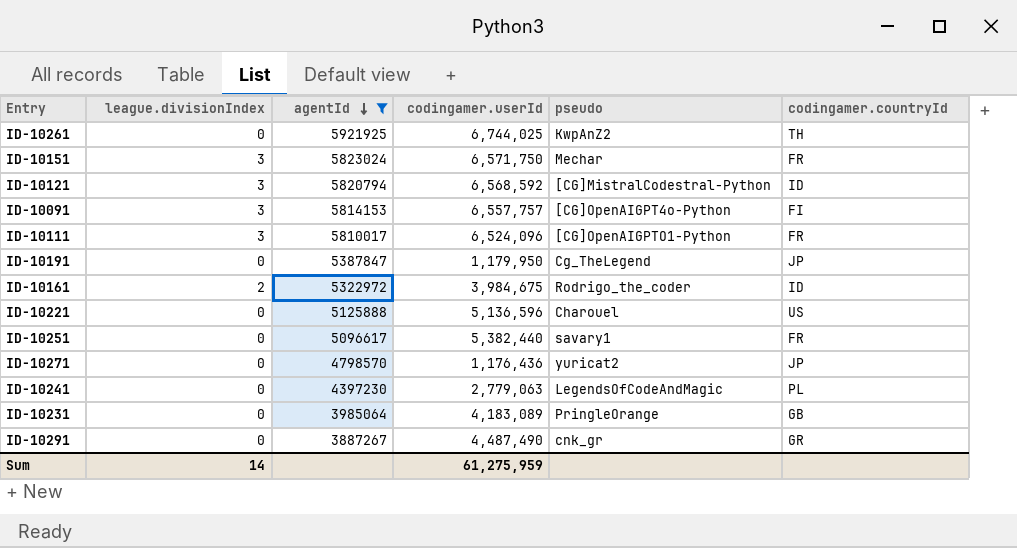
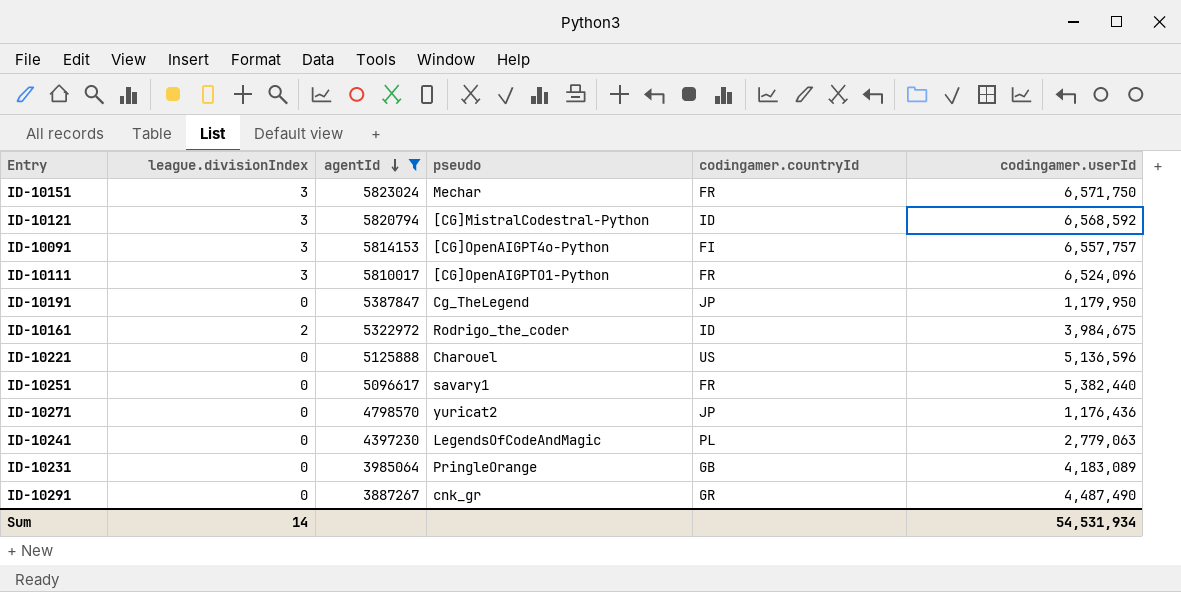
column codingamer.userId | position: 4 -> 6
row ID-10261: 0 | 5921925 | 6,744,025 | KwpAnZ2 | TH -> none
Sum | codingamer.userId: 61,275,959 -> 54,531,934

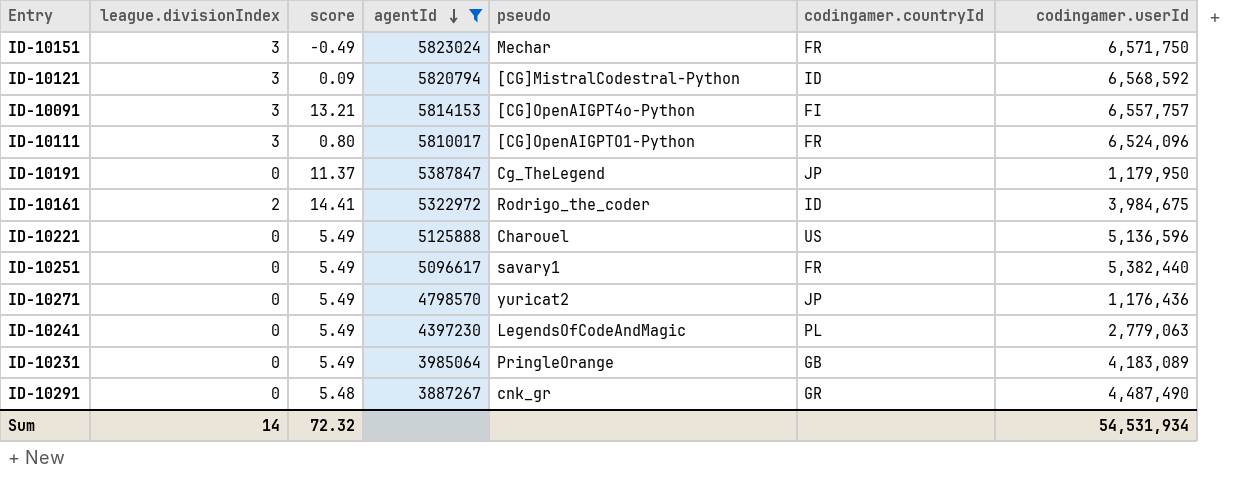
column score | position: none -> 3

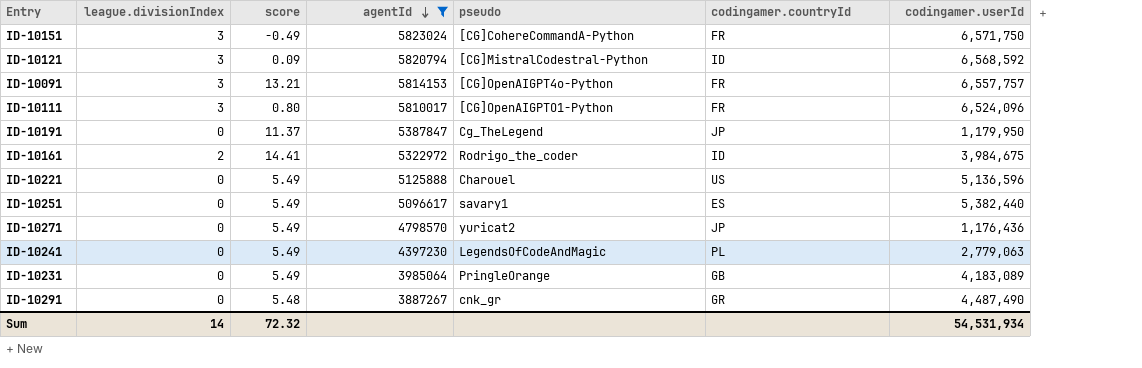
ID-10151 | pseudo: Mechar -> [CG]CohereCommandA-Python
ID-10091 | codingamer.countryId: FI -> FR
ID-10251 | codingamer.countryId: FR -> ES

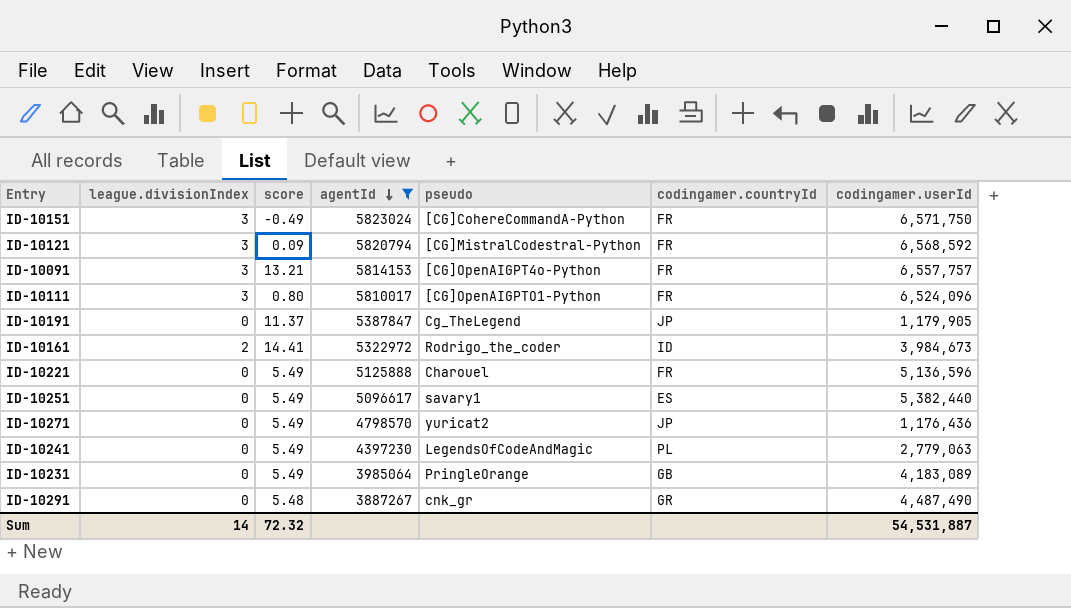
ID-10121 | codingamer.countryId: ID -> FR
ID-10191 | codingamer.userId: 1,179,950 -> 1,179,905
ID-10161 | codingamer.userId: 3,984,675 -> 3,984,673
ID-10221 | codingamer.countryId: US -> FR
Sum | codingamer.userId: 54,531,934 -> 54,531,887

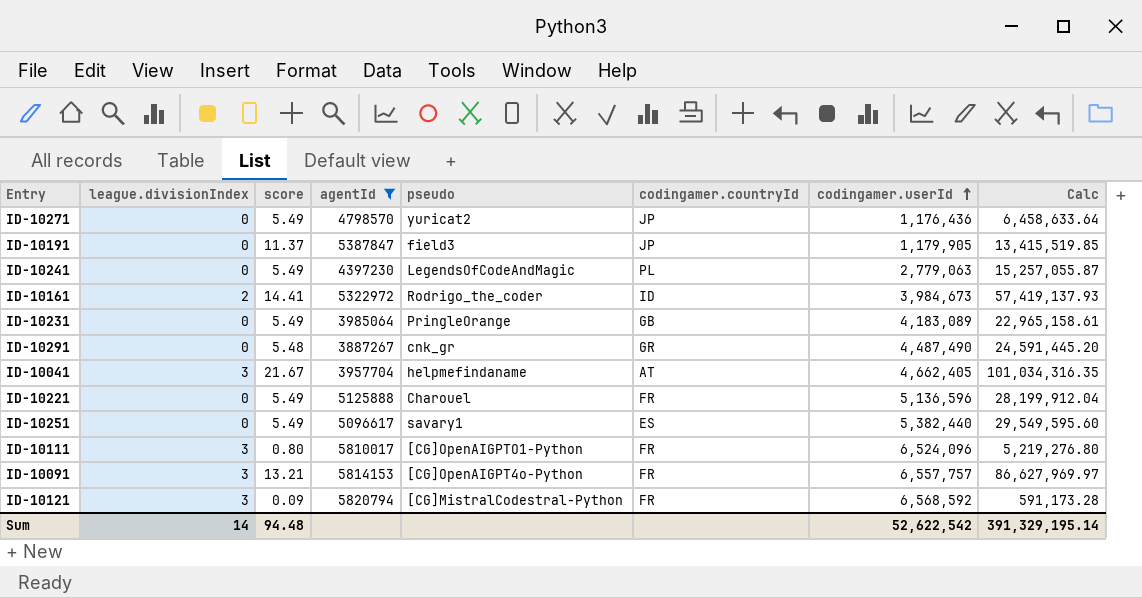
row order: agentId descending -> codingamer.userId ascending
column Calc | formula: none -> [score] * [codingamer.userId]
row ID-10151: 3 | -0.49 | 5823024 | [CG]CohereCommandA-Python | FR | 6,571,750 -> none
ID-10191 | pseudo: Cg_TheLegend -> field3
row ID-10041: none -> 3 | 21.67 | 3957704 | helpmefindaname | AT | 4,662,405 | 101,034,316.35
Sum | score: 72.32 -> 94.48
Sum | codingamer.userId: 54,531,887 -> 52,622,542

